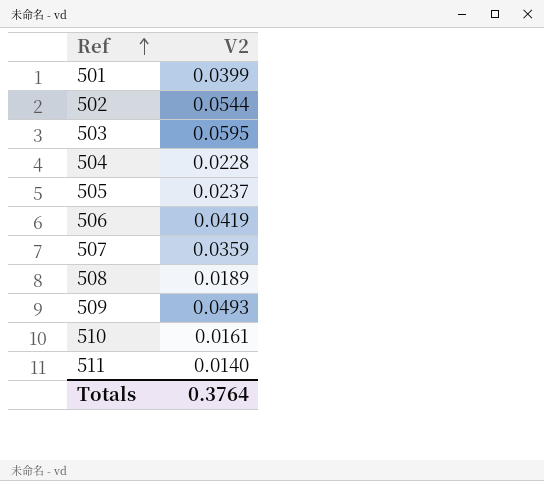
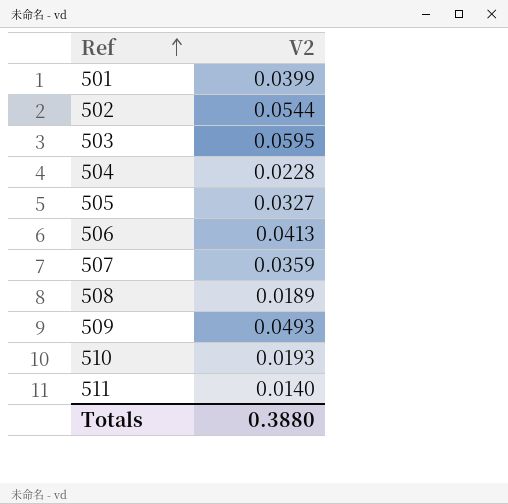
505 | V2: 0.0237 -> 0.0327
506 | V2: 0.0419 -> 0.0413
510 | V2: 0.0161 -> 0.0193
Totals | V2: 0.3764 -> 0.3880

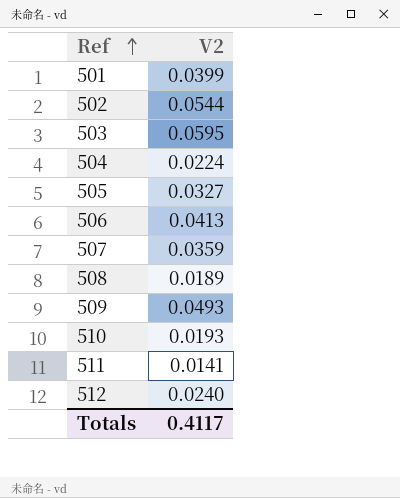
504 | V2: 0.0228 -> 0.0224
511 | V2: 0.0140 -> 0.0141
row 512: none -> 0.0240
Totals | V2: 0.3880 -> 0.4117

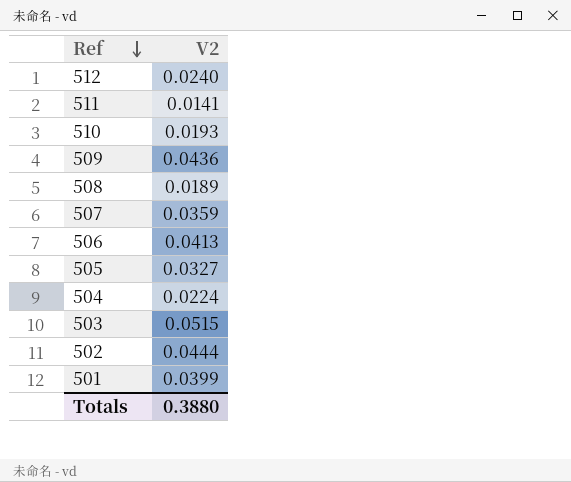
row order: Ref ascending -> Ref descending
509 | V2: 0.0493 -> 0.0436
503 | V2: 0.0595 -> 0.0515
502 | V2: 0.0544 -> 0.0444
Totals | V2: 0.4117 -> 0.3880

